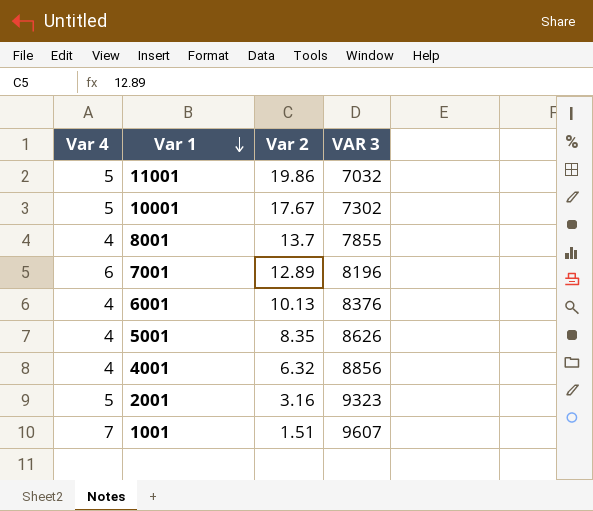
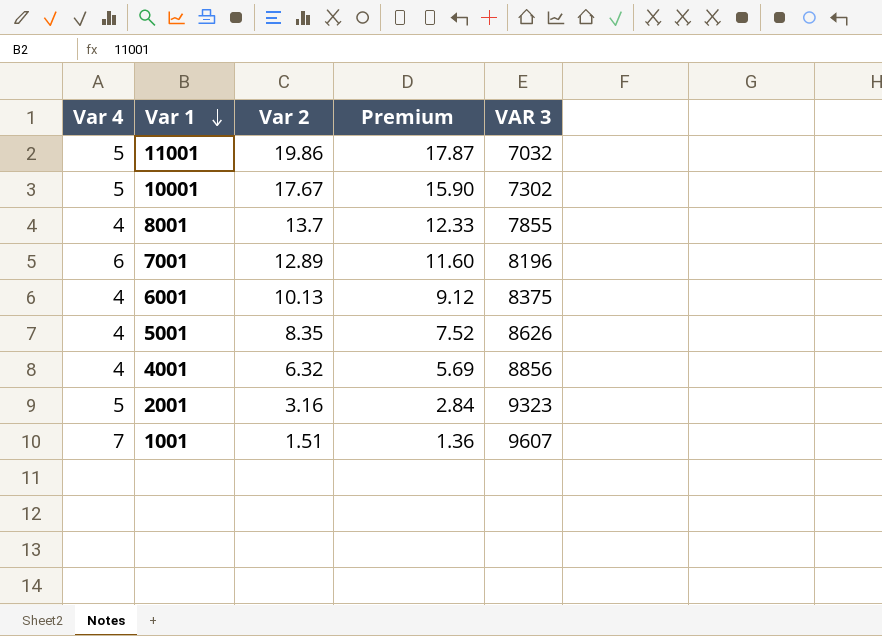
column Premium | formula: none -> [Var 2] * 0.9
6001 | VAR 3: 8376 -> 8375

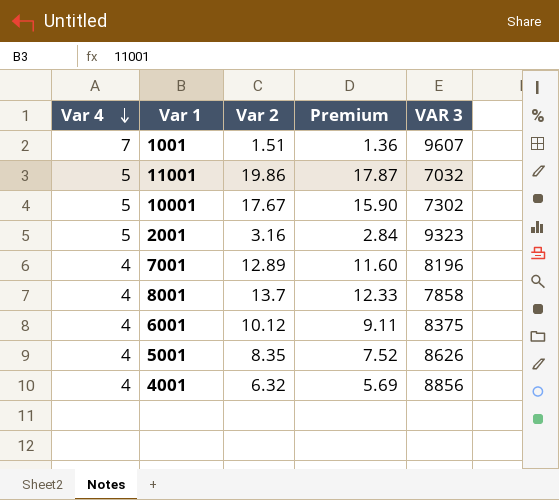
row order: Var 1 descending -> Var 4 descending
7001 | Var 4: 6 -> 4
8001 | VAR 3: 7855 -> 7858
6001 | Var 2: 10.13 -> 10.12
6001 | Premium: 9.12 -> 9.11

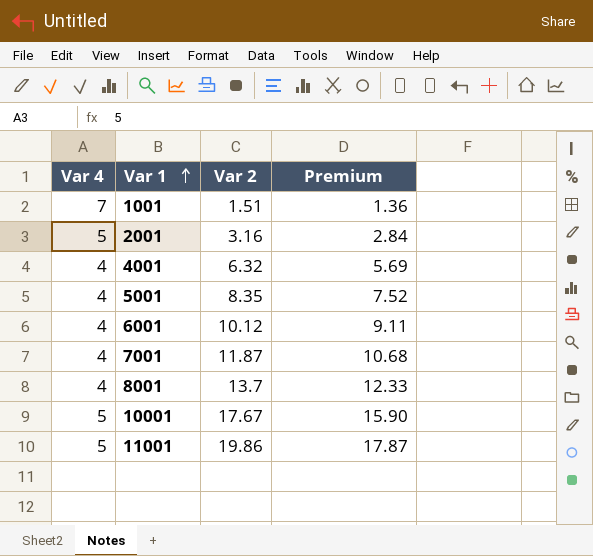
row order: Var 4 descending -> Var 1 ascending
column VAR 3 | position: 5 -> none
7001 | Var 2: 12.89 -> 11.87
7001 | Premium: 11.60 -> 10.68

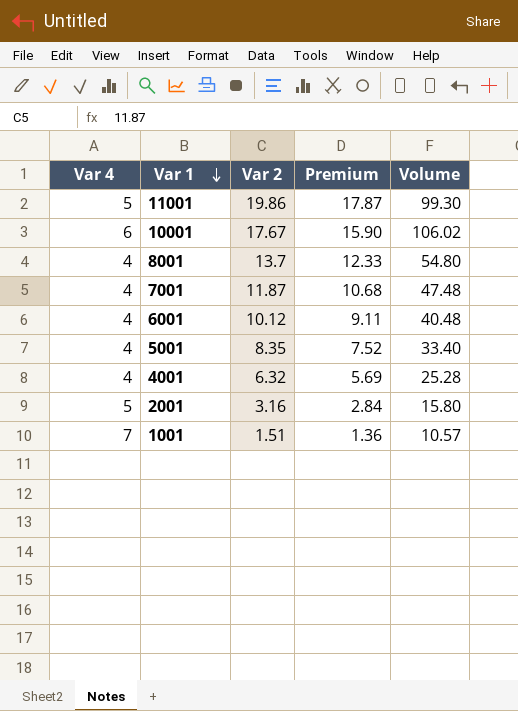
row order: Var 1 ascending -> Var 1 descending
column Volume | formula: none -> [Var 4] * [Var 2]
10001 | Var 4: 5 -> 6

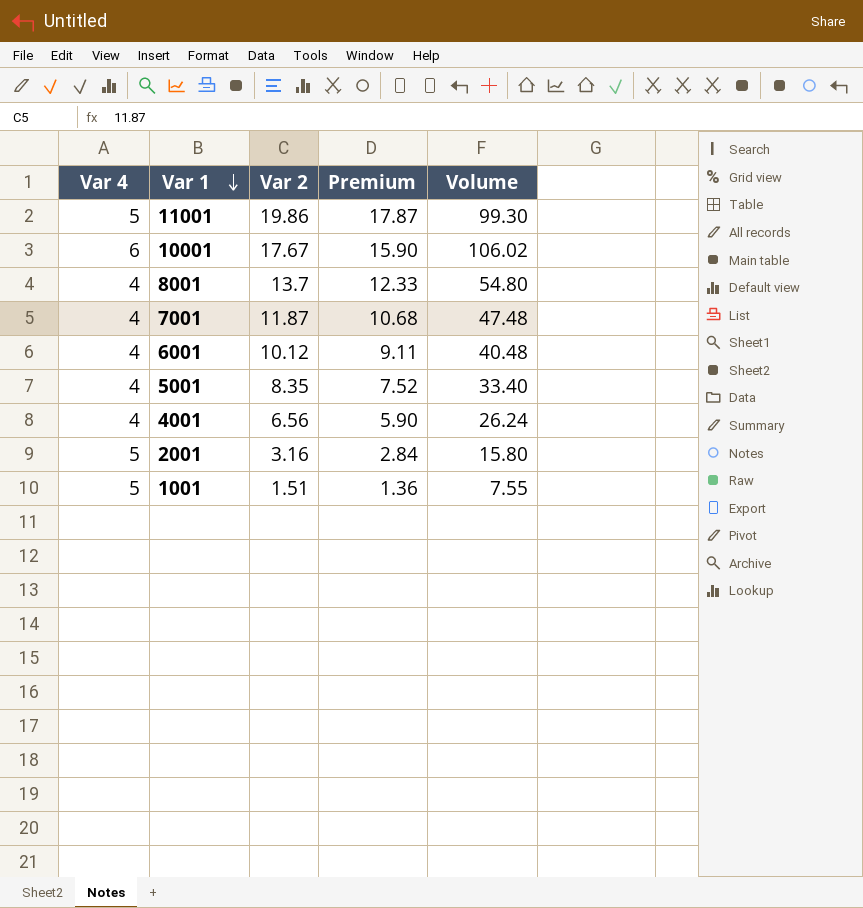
4001 | Var 2: 6.32 -> 6.56
4001 | Premium: 5.69 -> 5.90
4001 | Volume: 25.28 -> 26.24
1001 | Var 4: 7 -> 5
1001 | Volume: 10.57 -> 7.55

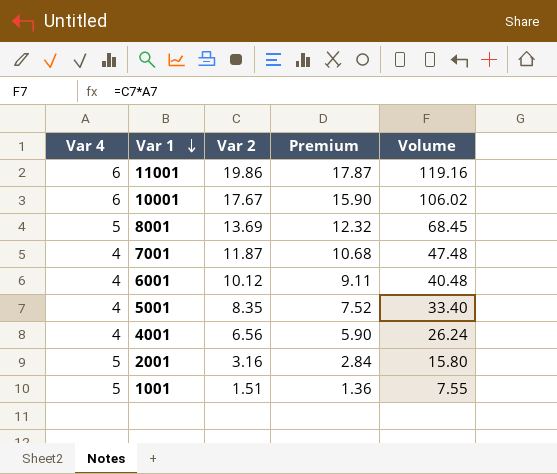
11001 | Var 4: 5 -> 6
11001 | Volume: 99.30 -> 119.16
8001 | Var 4: 4 -> 5
8001 | Var 2: 13.7 -> 13.69
8001 | Premium: 12.33 -> 12.32
8001 | Volume: 54.80 -> 68.45

